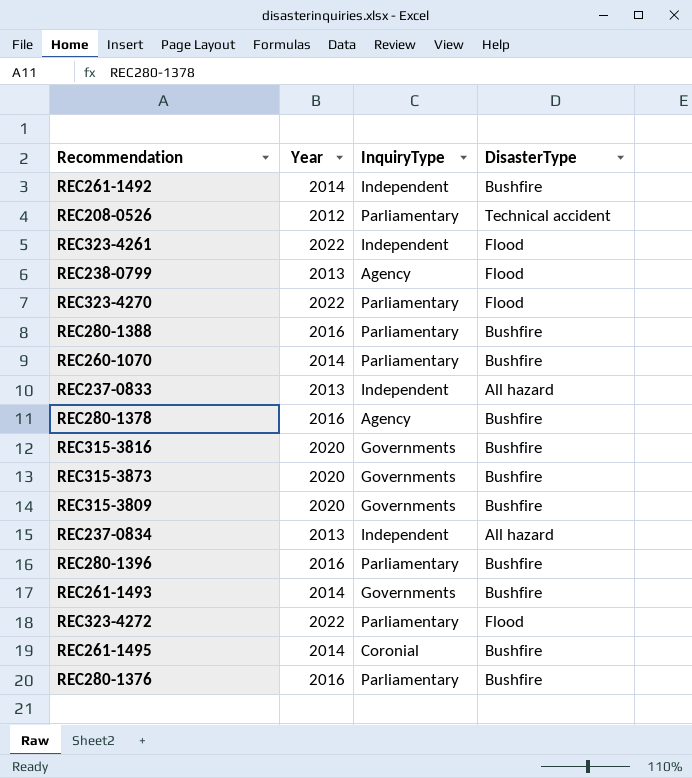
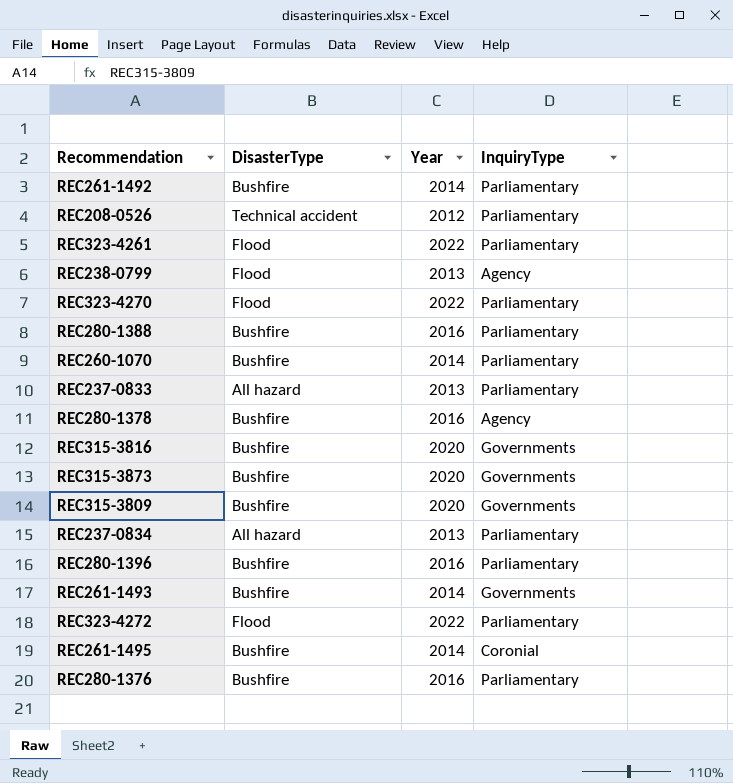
column DisasterType | position: 4 -> 2
REC261-1492 | InquiryType: Independent -> Parliamentary
REC323-4261 | InquiryType: Independent -> Parliamentary
REC237-0833 | InquiryType: Independent -> Parliamentary
REC237-0834 | InquiryType: Independent -> Parliamentary

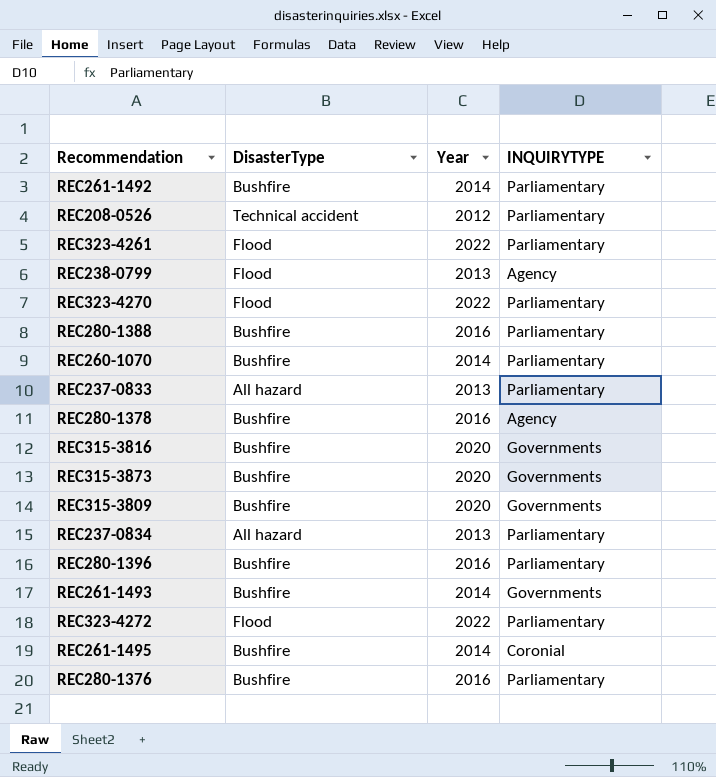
column name: InquiryType -> INQUIRYTYPE

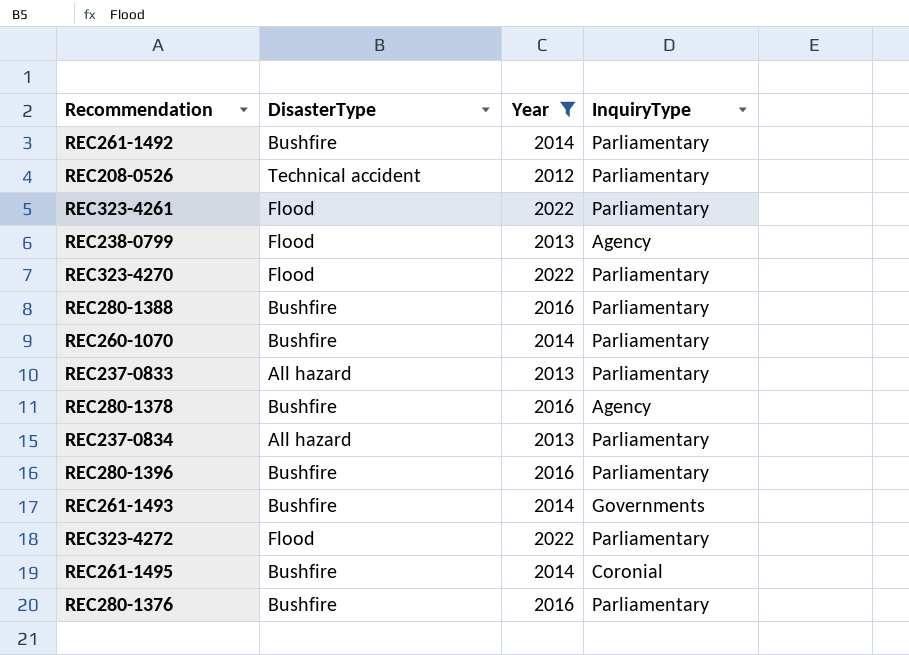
filter: none -> Year != 2020
column name: INQUIRYTYPE -> InquiryType

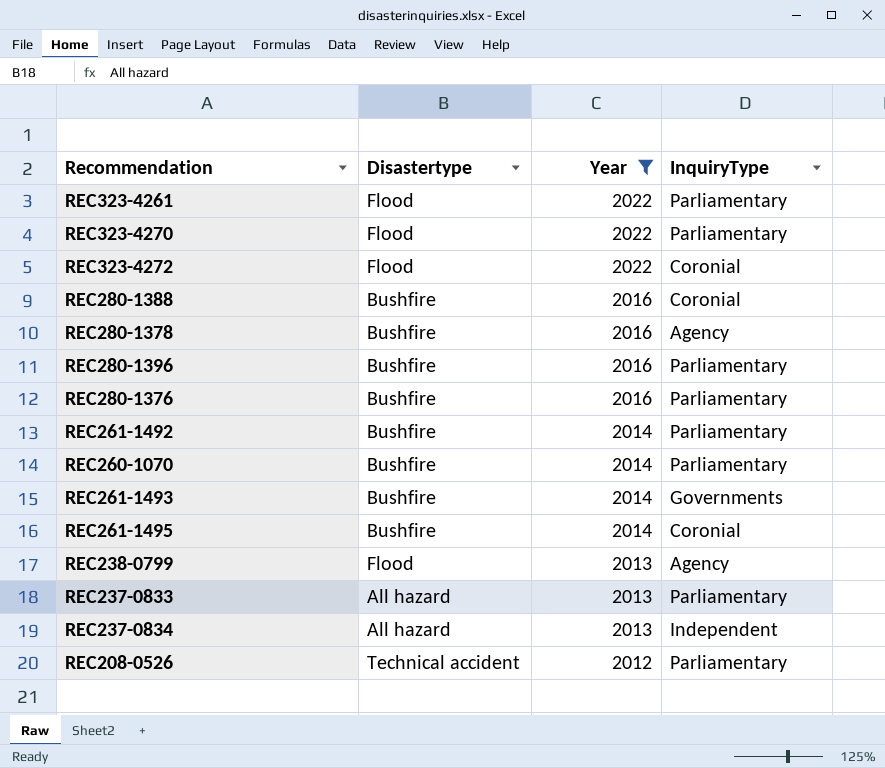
row order: none -> Year descending
column name: DisasterType -> Disastertype
REC323-4272 | InquiryType: Parliamentary -> Coronial
REC280-1388 | InquiryType: Parliamentary -> Coronial
REC237-0834 | InquiryType: Parliamentary -> Independent

